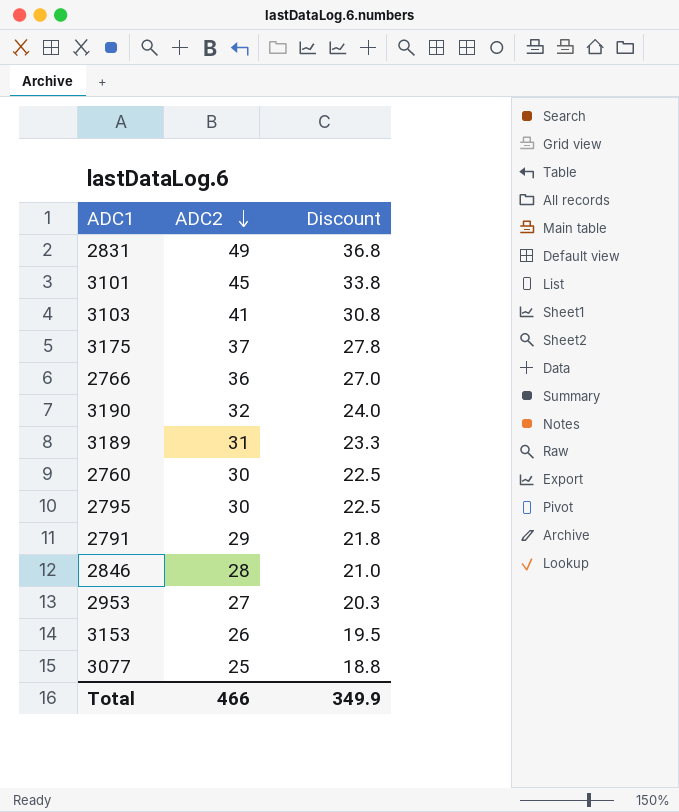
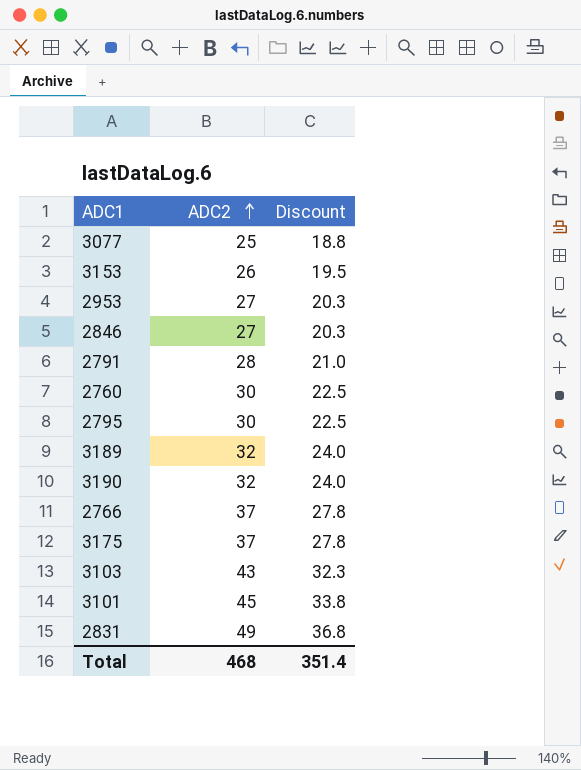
row order: ADC2 descending -> ADC2 ascending
2846 | ADC2: 28 -> 27
2846 | Discount: 21.0 -> 20.3
2791 | ADC2: 29 -> 28
2791 | Discount: 21.8 -> 21.0
3189 | ADC2: 31 -> 32
3189 | Discount: 23.3 -> 24.0
2766 | ADC2: 36 -> 37
2766 | Discount: 27.0 -> 27.8
3103 | ADC2: 41 -> 43
3103 | Discount: 30.8 -> 32.3
Total | ADC2: 466 -> 468
Total | Discount: 349.9 -> 351.4

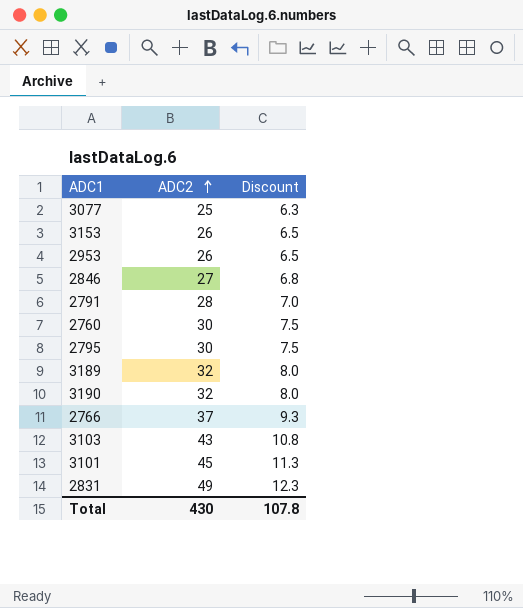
column Discount | formula: [ADC2] * 0.75 -> [ADC2] * 0.25
row 3175: 37 | 27.8 -> none
2953 | ADC2: 27 -> 26
Total | ADC2: 468 -> 430
Total | Discount: 351.4 -> 107.8

